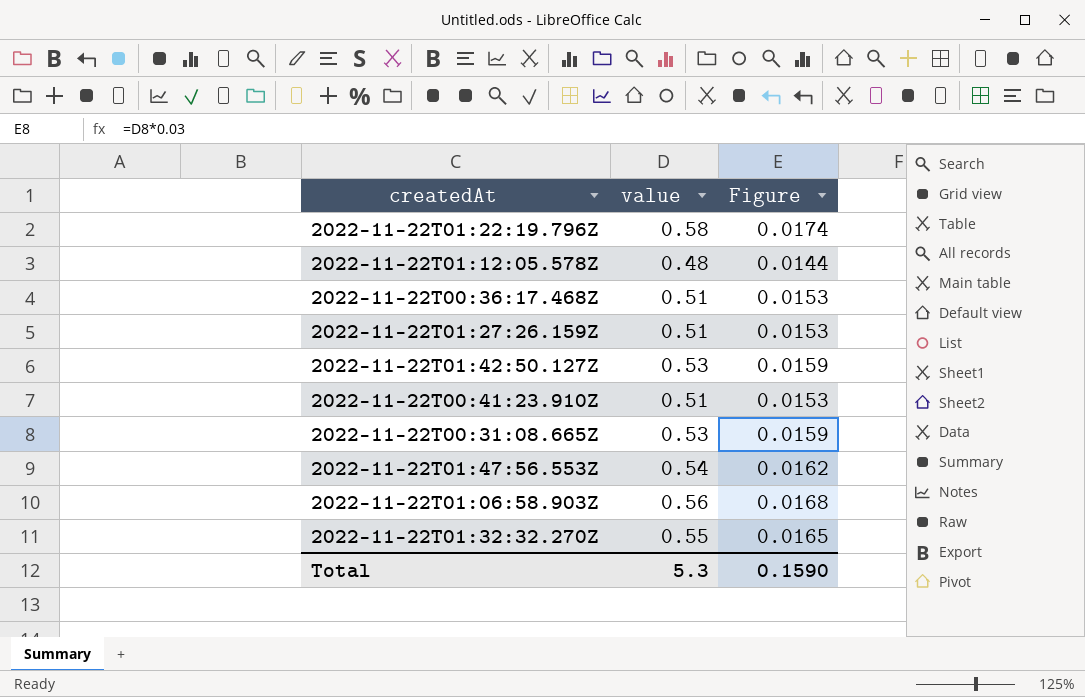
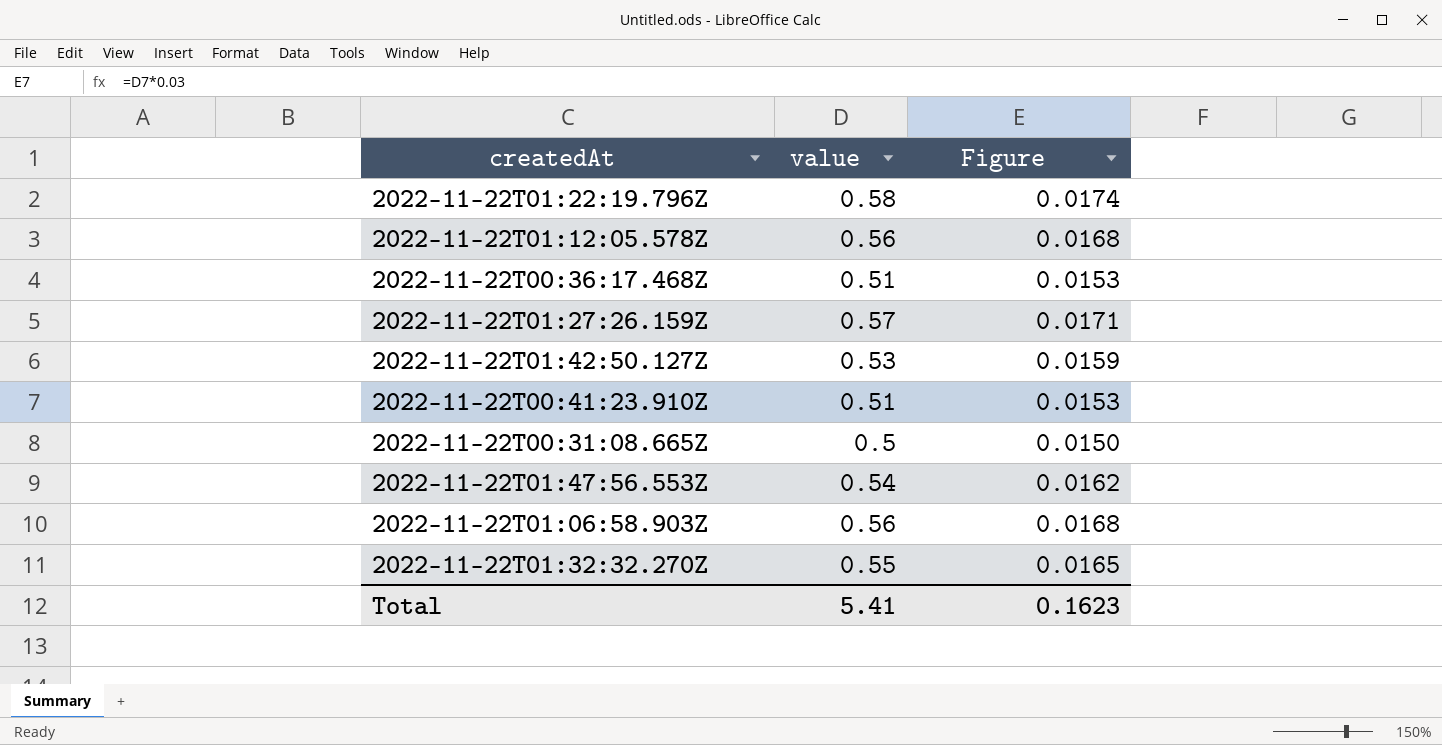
2022-11-22T01:12:05.578Z | value: 0.48 -> 0.56
2022-11-22T01:12:05.578Z | Figure: 0.0144 -> 0.0168
2022-11-22T01:27:26.159Z | value: 0.51 -> 0.57
2022-11-22T01:27:26.159Z | Figure: 0.0153 -> 0.0171
2022-11-22T00:31:08.665Z | value: 0.53 -> 0.5
2022-11-22T00:31:08.665Z | Figure: 0.0159 -> 0.0150
Total | value: 5.3 -> 5.41
Total | Figure: 0.1590 -> 0.1623

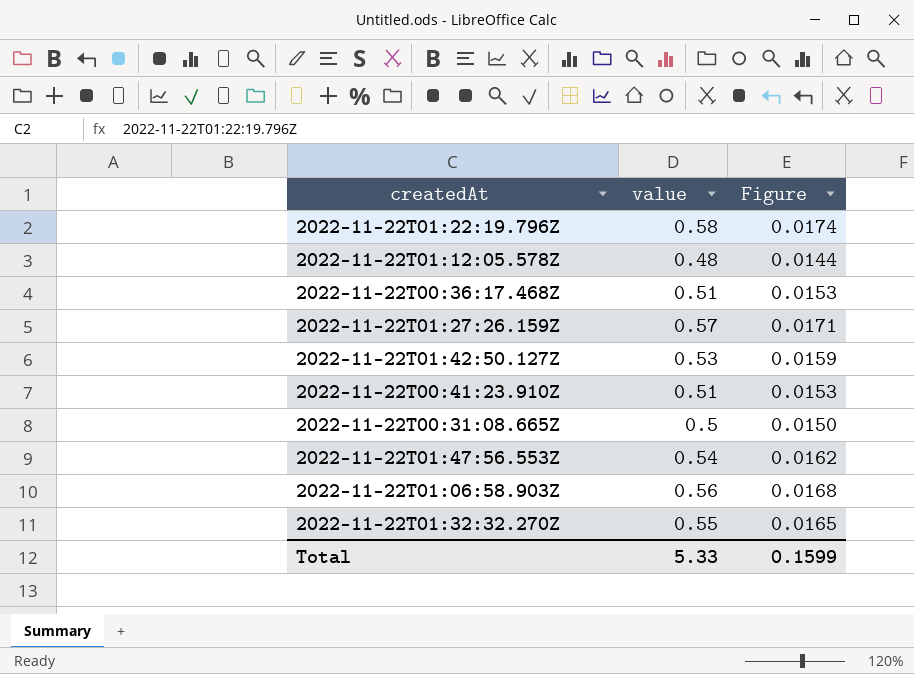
2022-11-22T01:12:05.578Z | value: 0.56 -> 0.48
2022-11-22T01:12:05.578Z | Figure: 0.0168 -> 0.0144
Total | value: 5.41 -> 5.33
Total | Figure: 0.1623 -> 0.1599

